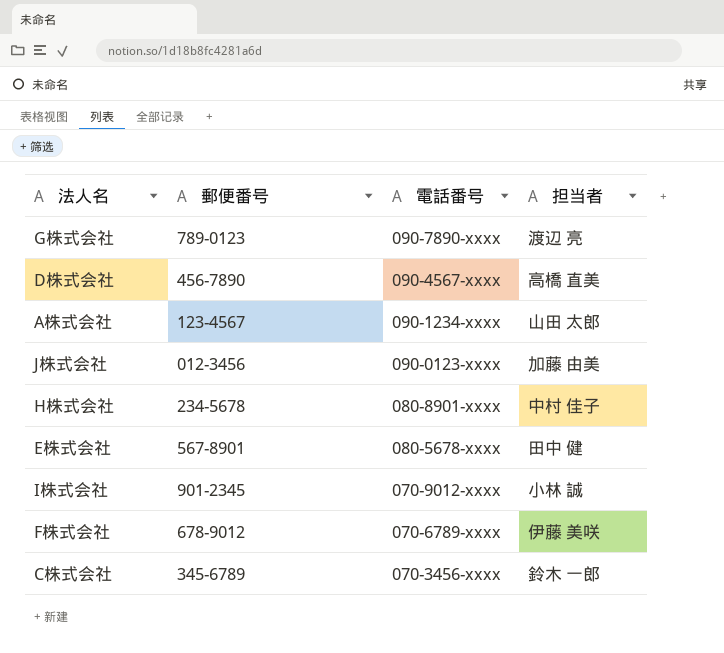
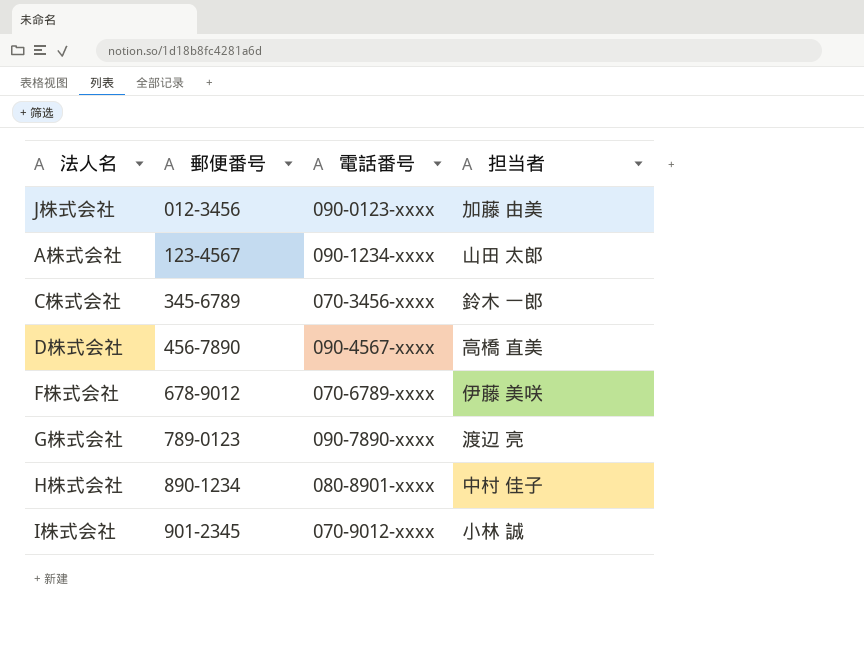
row order: 電話番号 descending -> 郵便番号 ascending
row E株式会社: 567-8901 | 080-5678-xxxx | 田中 健 -> none
H株式会社 | 郵便番号: 234-5678 -> 890-1234

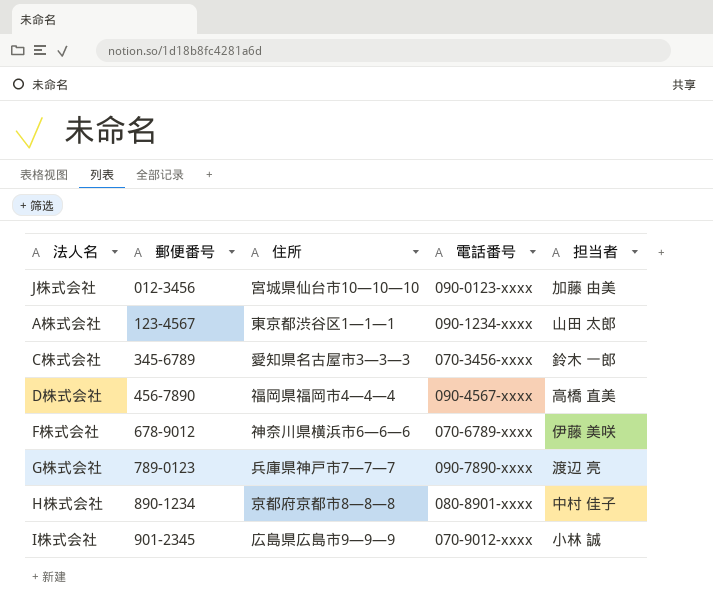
column 住所 | position: none -> 3

